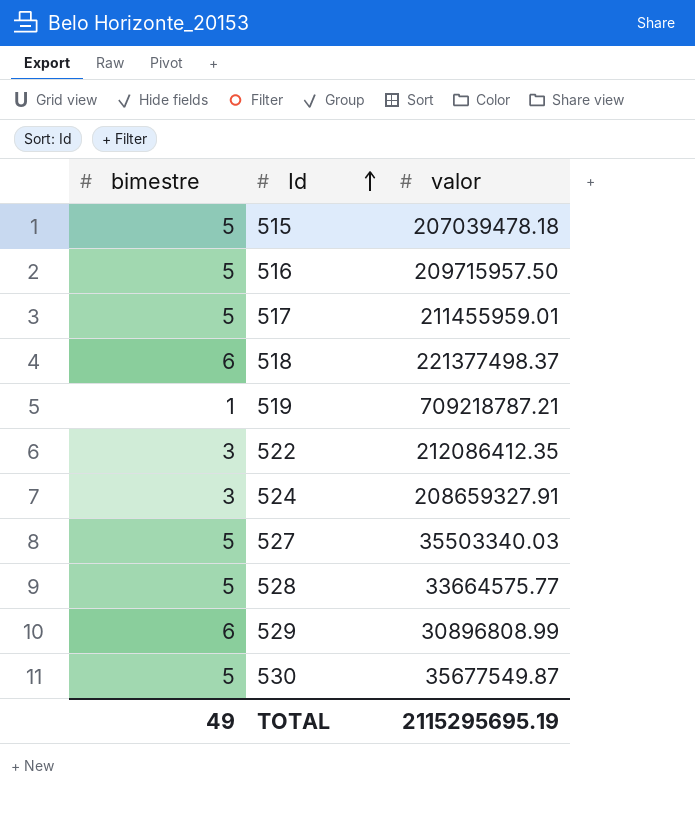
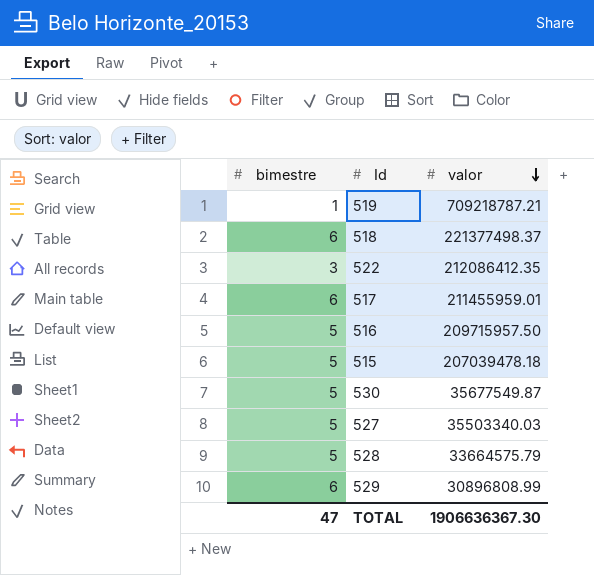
row order: Id ascending -> valor descending
row 524: 3 | 208659327.91 -> none
517 | bimestre: 5 -> 6
528 | valor: 33664575.77 -> 33664575.79
TOTAL | bimestre: 49 -> 47
TOTAL | valor: 2115295695.19 -> 1906636367.30

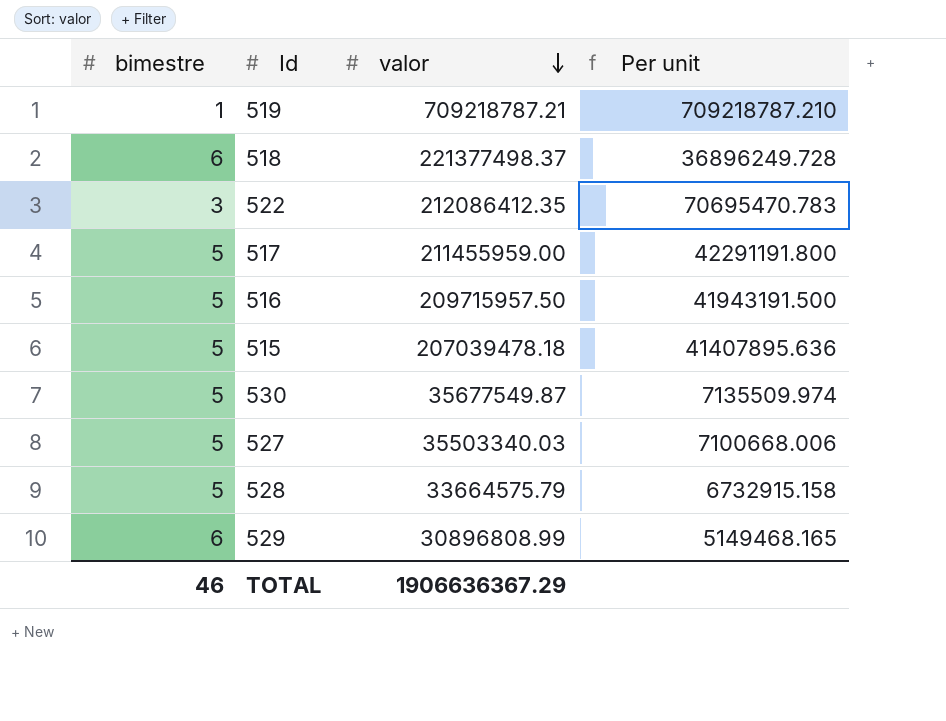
column Per unit | formula: none -> [valor] / [bimestre]
517 | bimestre: 6 -> 5
517 | valor: 211455959.01 -> 211455959.00
TOTAL | bimestre: 47 -> 46
TOTAL | valor: 1906636367.30 -> 1906636367.29

